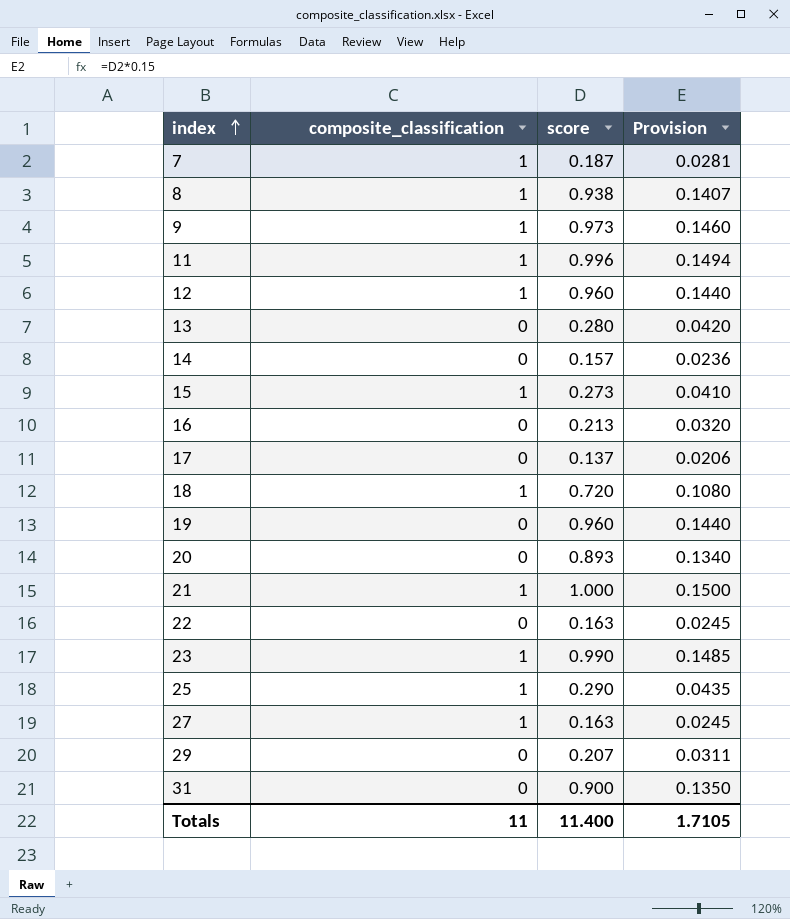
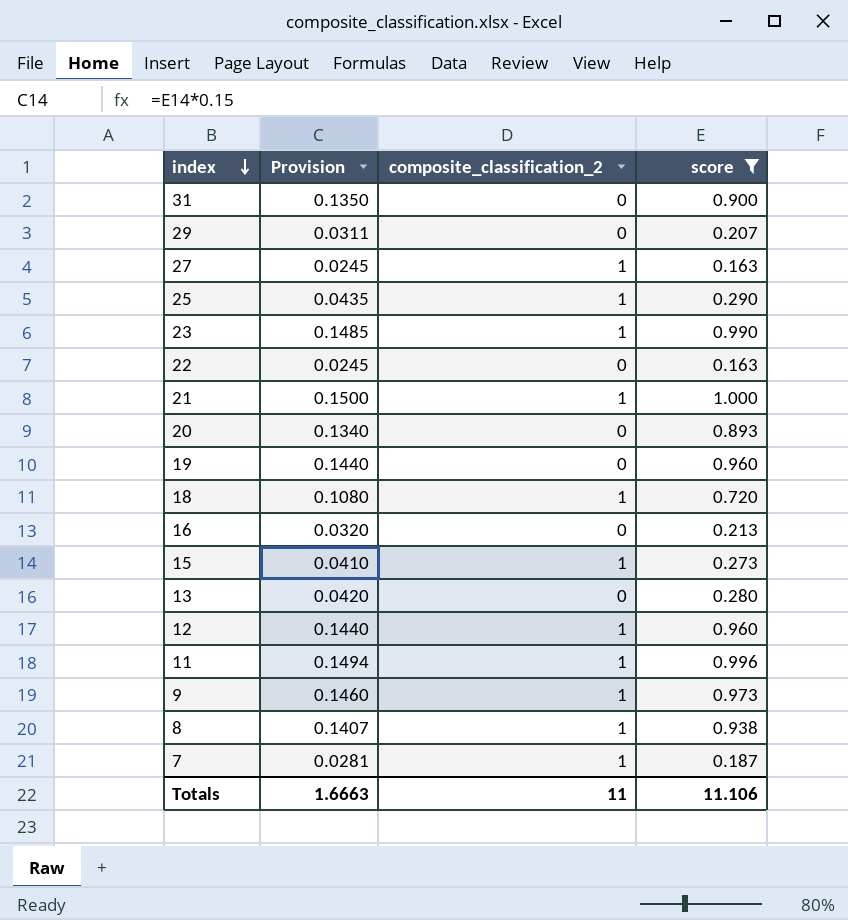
filter: none -> score >= 0.163
row order: index ascending -> index descending
column Provision | position: 4 -> 2
column name: composite_classification -> composite_classification_2
Totals | Provision: 1.7105 -> 1.6663
Totals | score: 11.400 -> 11.106

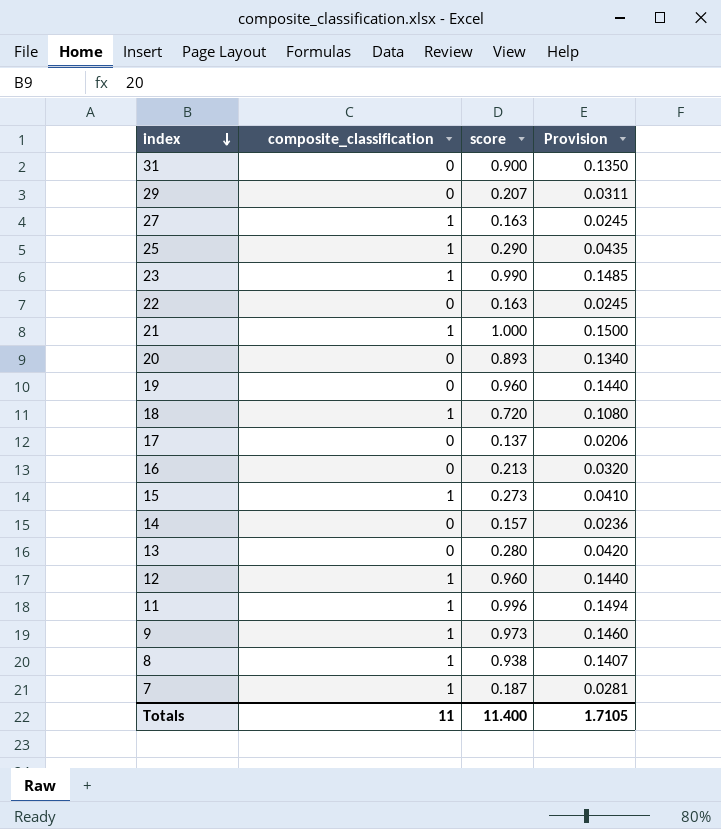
filter: score >= 0.163 -> none
column name: composite_classification_2 -> composite_classification
column Provision | position: 2 -> 4
Totals | score: 11.106 -> 11.400
Totals | Provision: 1.6663 -> 1.7105

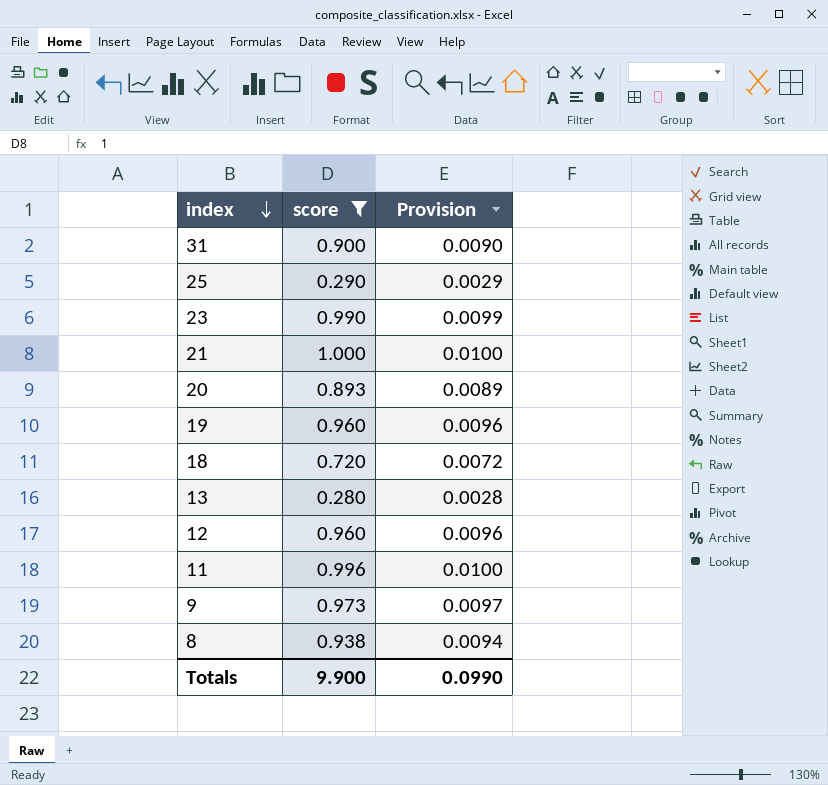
filter: none -> score >= 0.280
column composite_classification | position: 2 -> none
column Provision | formula: [score] * 0.15 -> [score] * 0.01
Totals | score: 11.400 -> 9.900
Totals | Provision: 1.7105 -> 0.0990

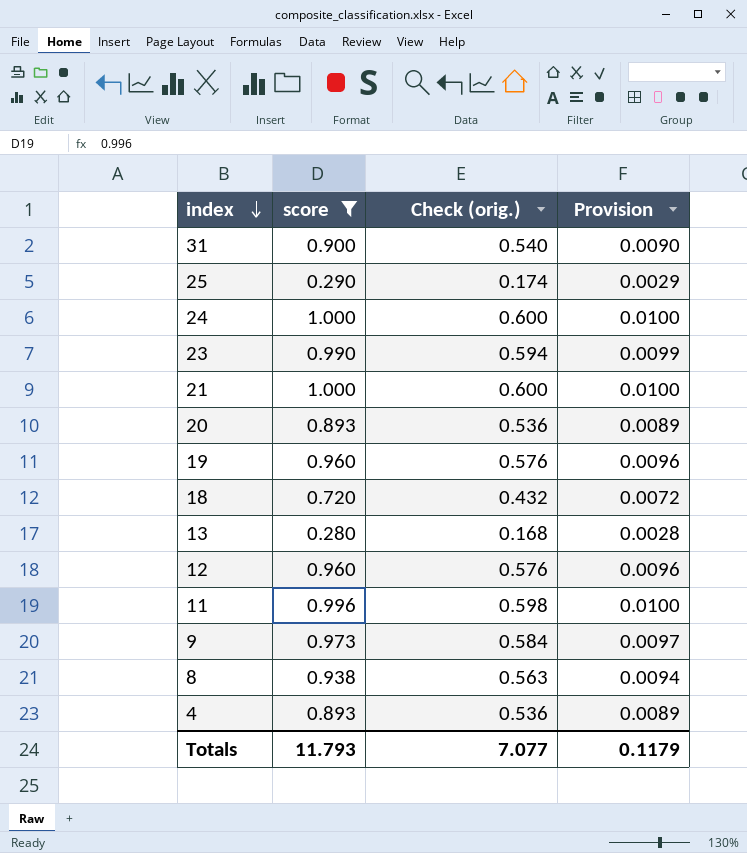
column Check (orig.) | formula: none -> [score] * 0.6
row 24: none -> 1.000 | 0.600 | 0.0100
row 4: none -> 0.893 | 0.536 | 0.0089
Totals | score: 9.900 -> 11.793
Totals | Provision: 0.0990 -> 0.1179

